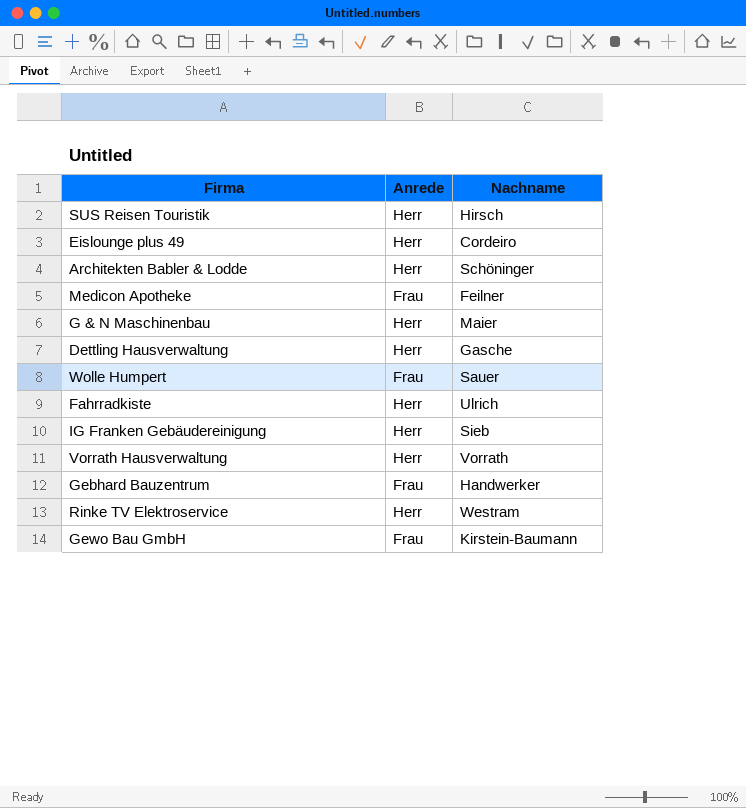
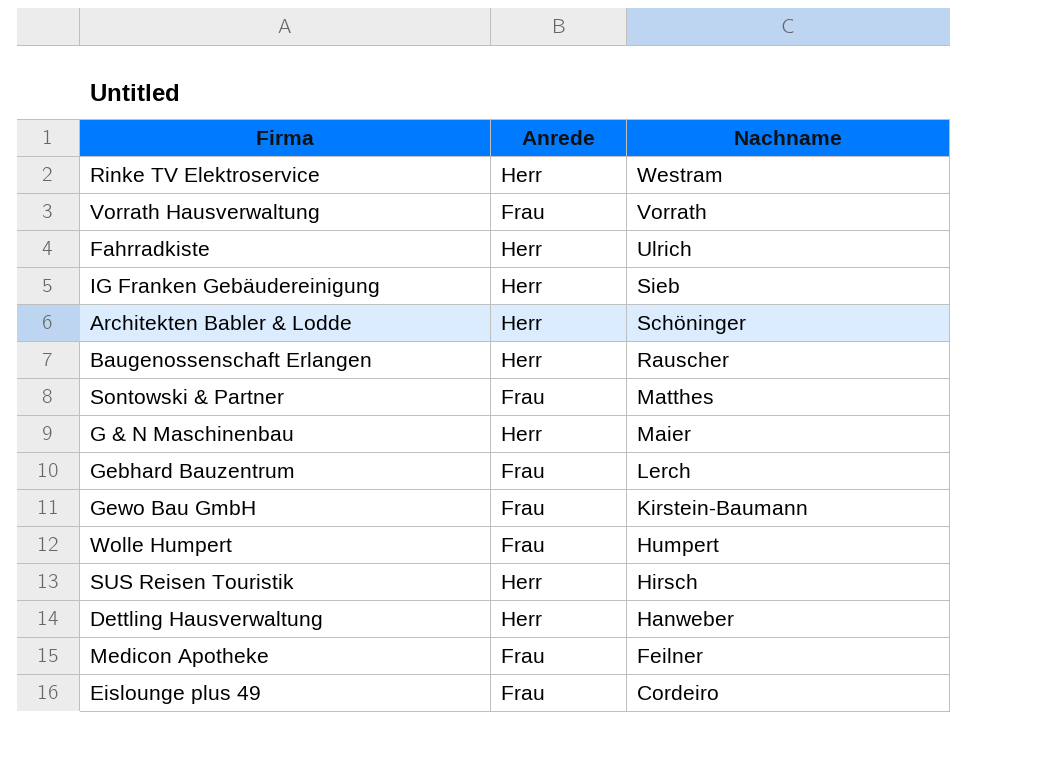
row order: none -> Nachname descending
Vorrath Hausverwaltung | Anrede: Herr -> Frau
row Baugenossenschaft Erlangen: none -> Herr | Rauscher
row Sontowski & Partner: none -> Frau | Matthes
Gebhard Bauzentrum | Nachname: Handwerker -> Lerch
Wolle Humpert | Nachname: Sauer -> Humpert
Dettling Hausverwaltung | Nachname: Gasche -> Hanweber
Eislounge plus 49 | Anrede: Herr -> Frau

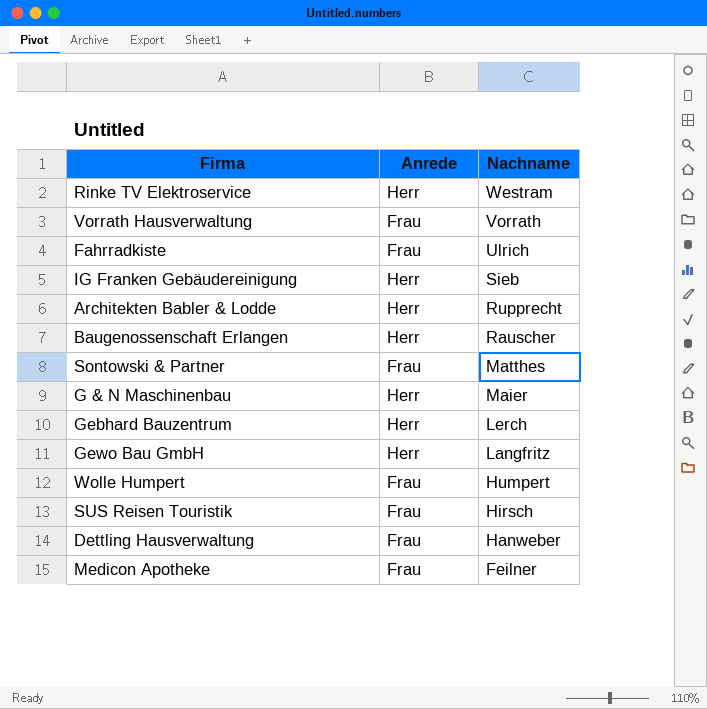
row Eislounge plus 49: Frau | Cordeiro -> none
Fahrradkiste | Anrede: Herr -> Frau
Architekten Babler & Lodde | Nachname: Schöninger -> Rupprecht
Gebhard Bauzentrum | Anrede: Frau -> Herr
Gewo Bau GmbH | Anrede: Frau -> Herr
Gewo Bau GmbH | Nachname: Kirstein-Baumann -> Langfritz
SUS Reisen Touristik | Anrede: Herr -> Frau
Dettling Hausverwaltung | Anrede: Herr -> Frau

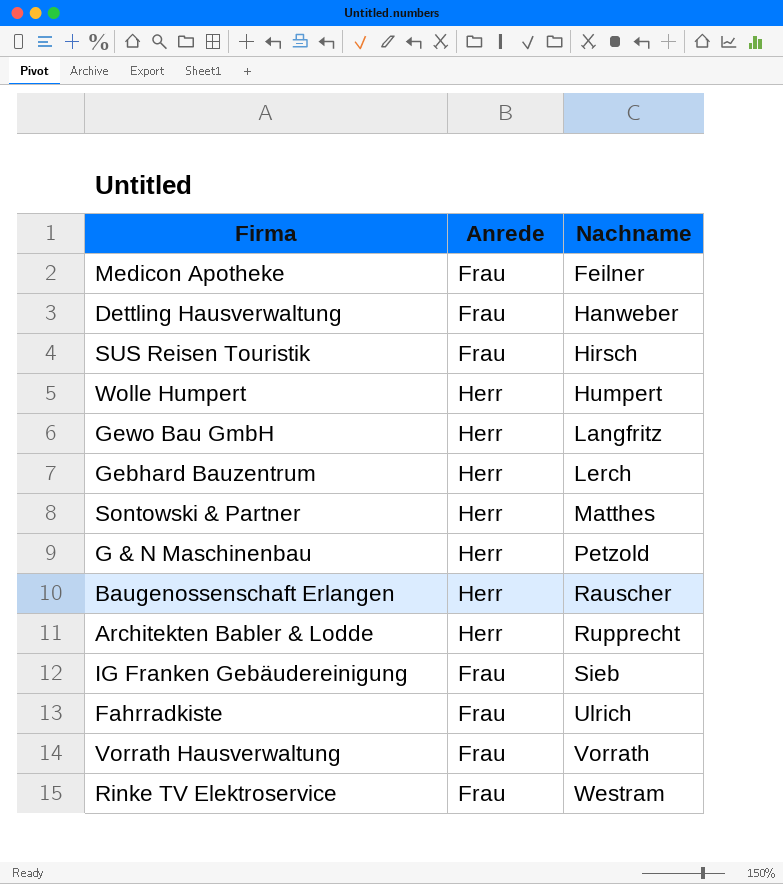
row order: Nachname descending -> Nachname ascending
Wolle Humpert | Anrede: Frau -> Herr
Sontowski & Partner | Anrede: Frau -> Herr
G & N Maschinenbau | Nachname: Maier -> Petzold
IG Franken Gebäudereinigung | Anrede: Herr -> Frau
Rinke TV Elektroservice | Anrede: Herr -> Frau

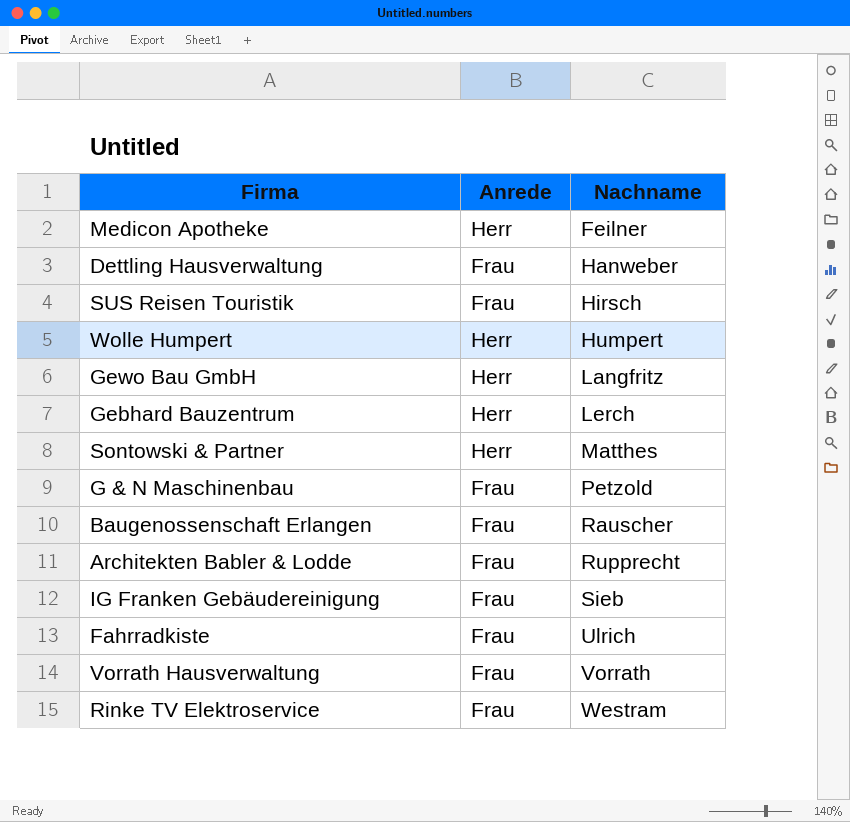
Medicon Apotheke | Anrede: Frau -> Herr
G & N Maschinenbau | Anrede: Herr -> Frau
Baugenossenschaft Erlangen | Anrede: Herr -> Frau
Architekten Babler & Lodde | Anrede: Herr -> Frau

